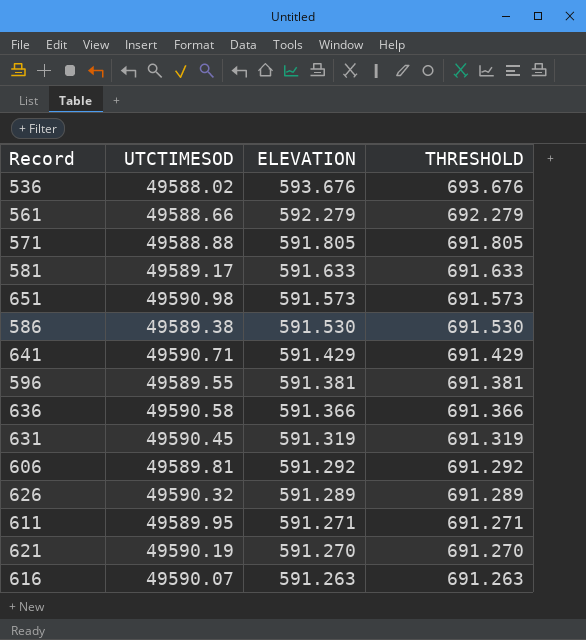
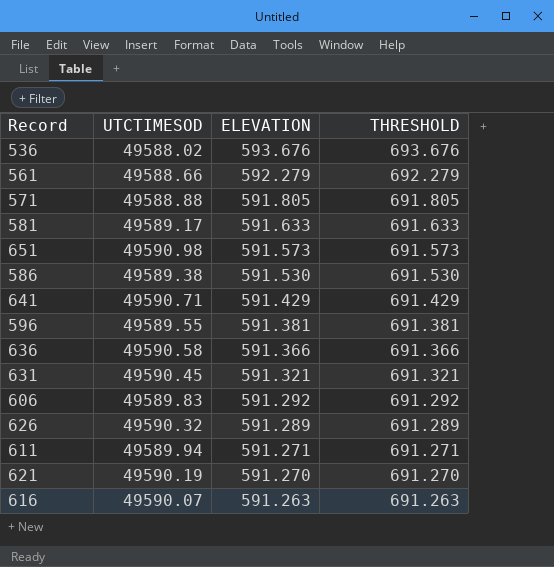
631 | ELEVATION: 591.319 -> 591.321
631 | THRESHOLD: 691.319 -> 691.321
606 | UTCTIMESOD: 49589.81 -> 49589.83
611 | UTCTIMESOD: 49589.95 -> 49589.94

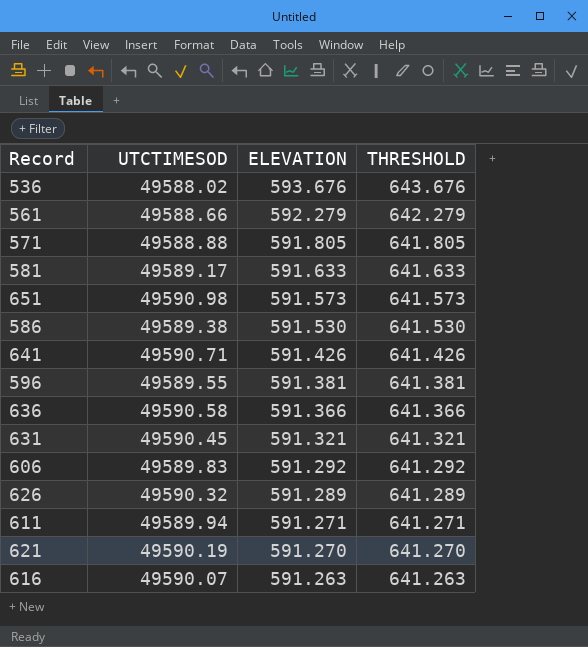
column THRESHOLD | formula: [ELEVATION] + 100 -> [ELEVATION] + 50
641 | ELEVATION: 591.429 -> 591.426

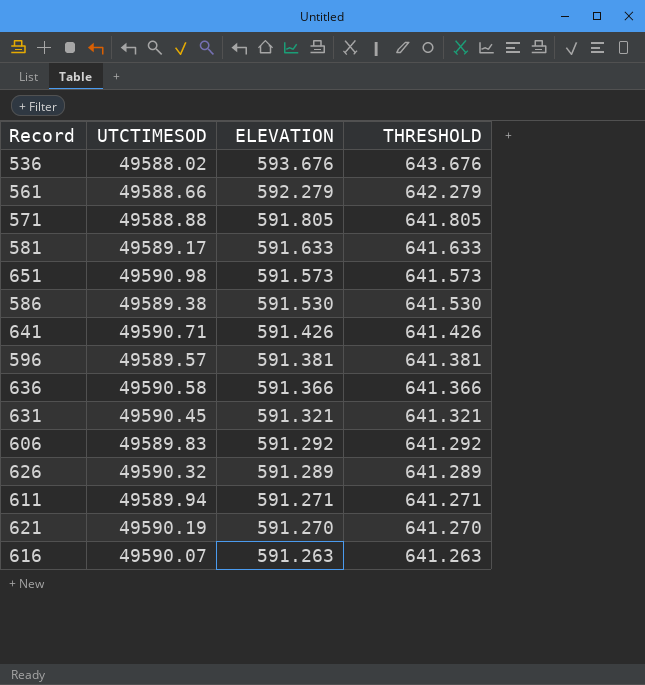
596 | UTCTIMESOD: 49589.55 -> 49589.57

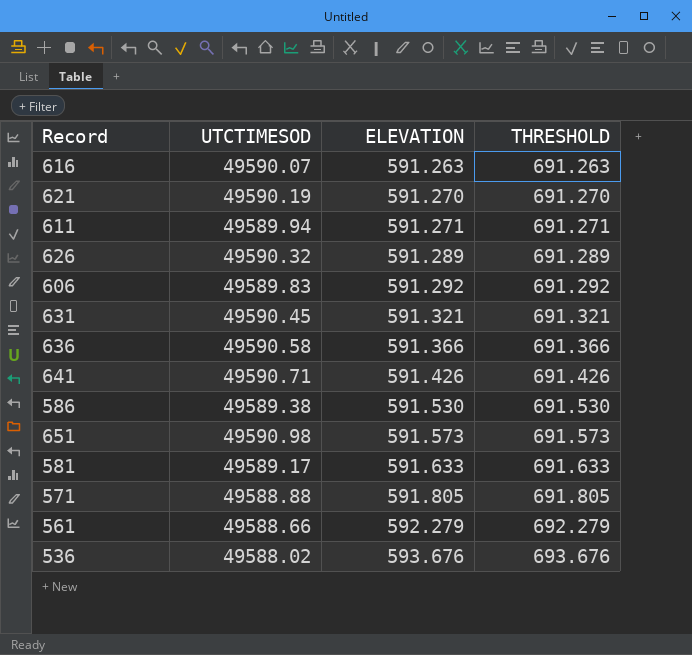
row order: ELEVATION descending -> ELEVATION ascending
column THRESHOLD | formula: [ELEVATION] + 50 -> [ELEVATION] + 100
row 596: 49589.57 | 591.381 | 641.381 -> none

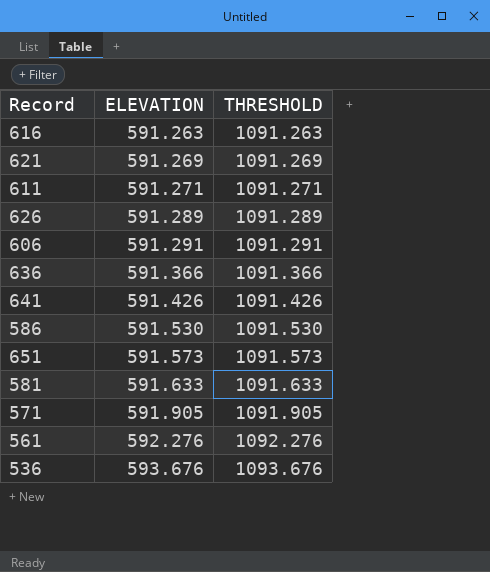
column UTCTIMESOD | position: 2 -> none
column THRESHOLD | formula: [ELEVATION] + 100 -> [ELEVATION] + 500
row 631: 49590.45 | 591.321 | 691.321 -> none
621 | ELEVATION: 591.270 -> 591.269
606 | ELEVATION: 591.292 -> 591.291
571 | ELEVATION: 591.805 -> 591.905
561 | ELEVATION: 592.279 -> 592.276

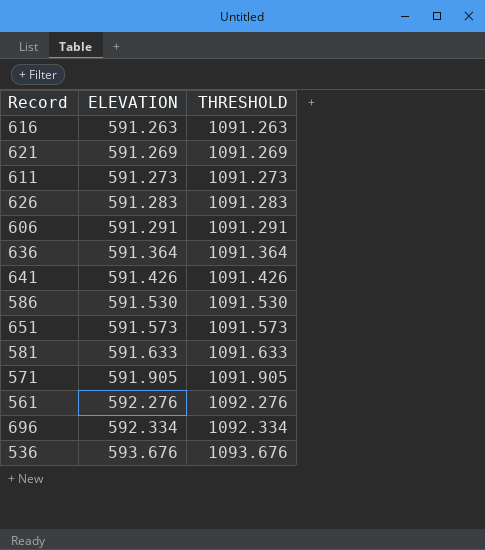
611 | ELEVATION: 591.271 -> 591.273
611 | THRESHOLD: 1091.271 -> 1091.273
626 | ELEVATION: 591.289 -> 591.283
626 | THRESHOLD: 1091.289 -> 1091.283
636 | ELEVATION: 591.366 -> 591.364
636 | THRESHOLD: 1091.366 -> 1091.364
row 696: none -> 592.334 | 1092.334

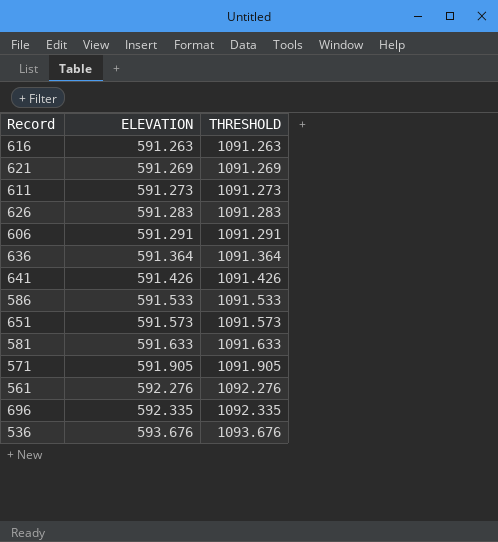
586 | ELEVATION: 591.530 -> 591.533
586 | THRESHOLD: 1091.530 -> 1091.533
696 | ELEVATION: 592.334 -> 592.335
696 | THRESHOLD: 1092.334 -> 1092.335

